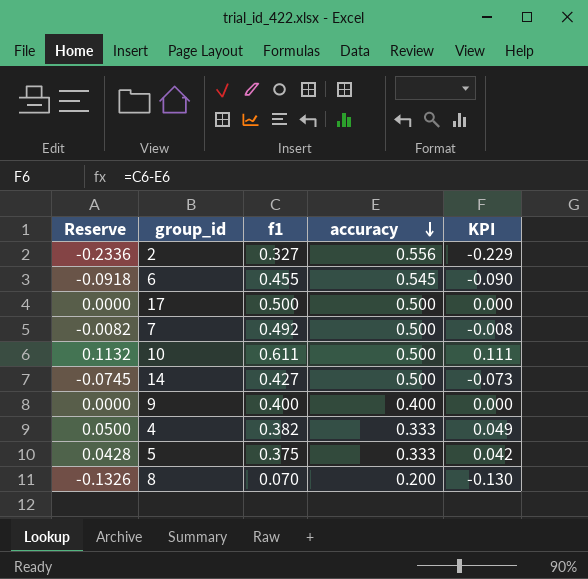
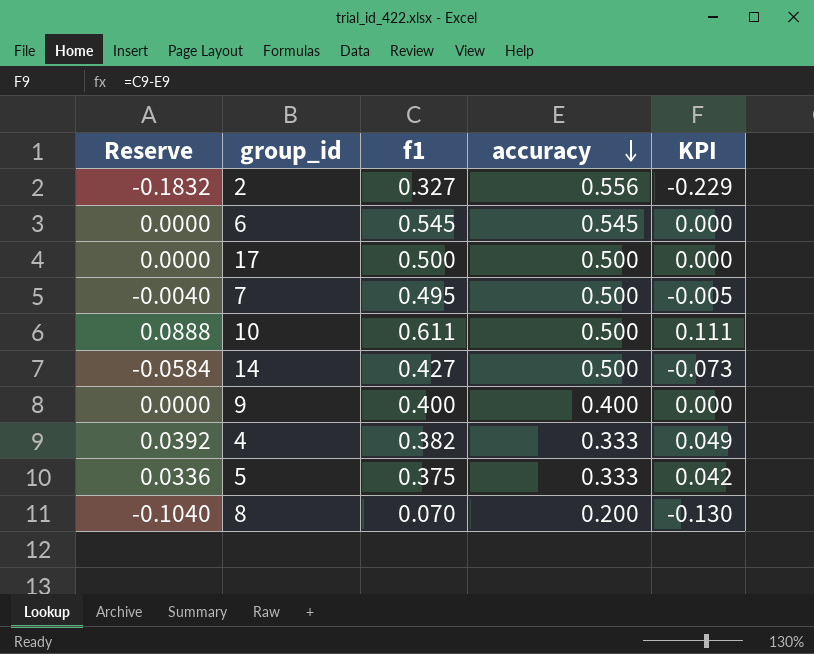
column Reserve | formula: [KPI] * 1.02 -> [KPI] * 0.8
6 | f1: 0.455 -> 0.545
6 | KPI: -0.090 -> 0.000
7 | f1: 0.492 -> 0.495
7 | KPI: -0.008 -> -0.005

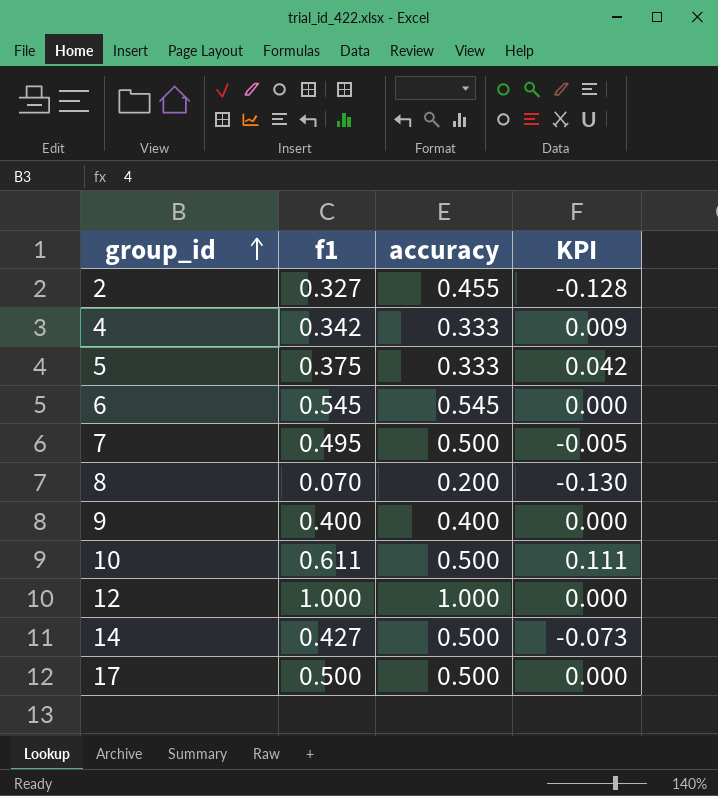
row order: accuracy descending -> group_id ascending
column Reserve | formula: [KPI] * 0.8 -> none
2 | accuracy: 0.556 -> 0.455
2 | KPI: -0.229 -> -0.128
4 | f1: 0.382 -> 0.342
4 | KPI: 0.049 -> 0.009
row 12: none -> 1.000 | 1.000 | 0.000

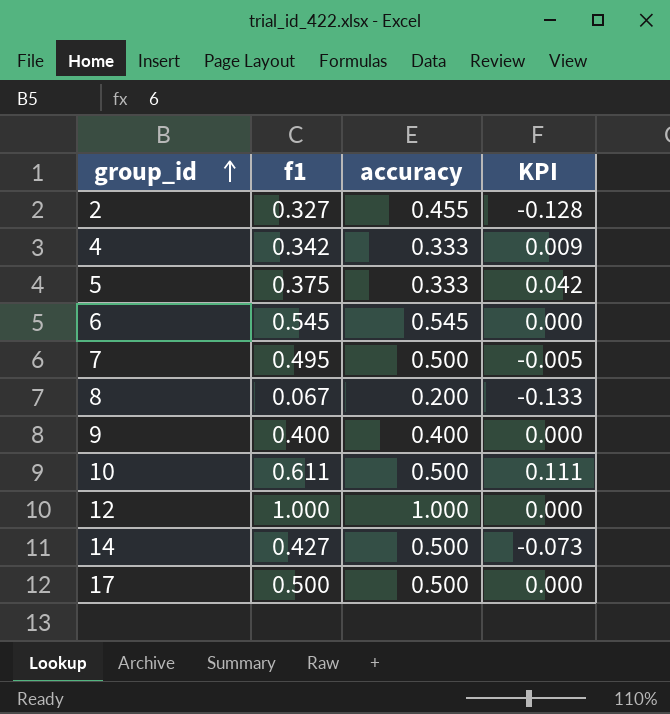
8 | f1: 0.070 -> 0.067
8 | KPI: -0.130 -> -0.133

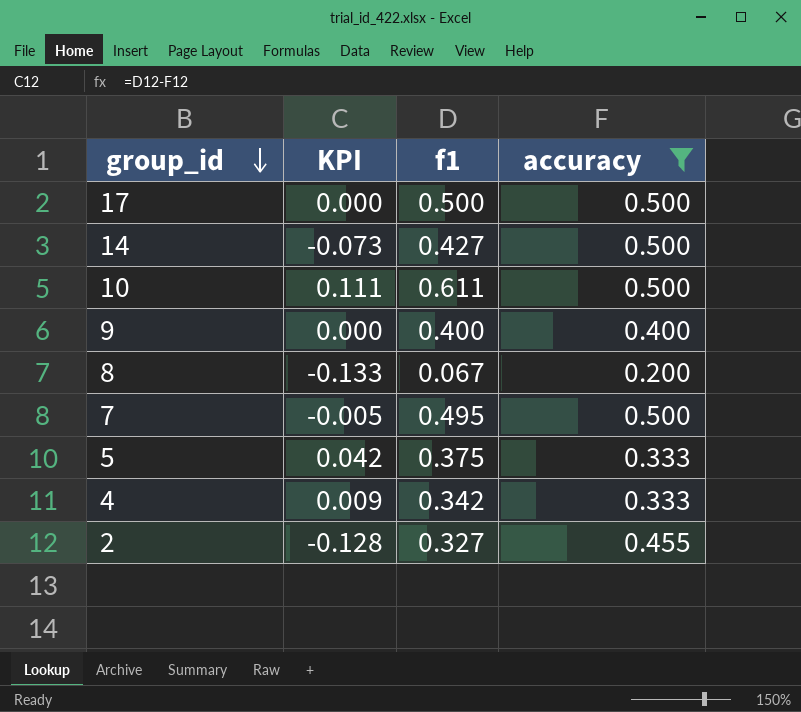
filter: none -> accuracy <= 0.500
row order: group_id ascending -> group_id descending
column KPI | position: 4 -> 2

